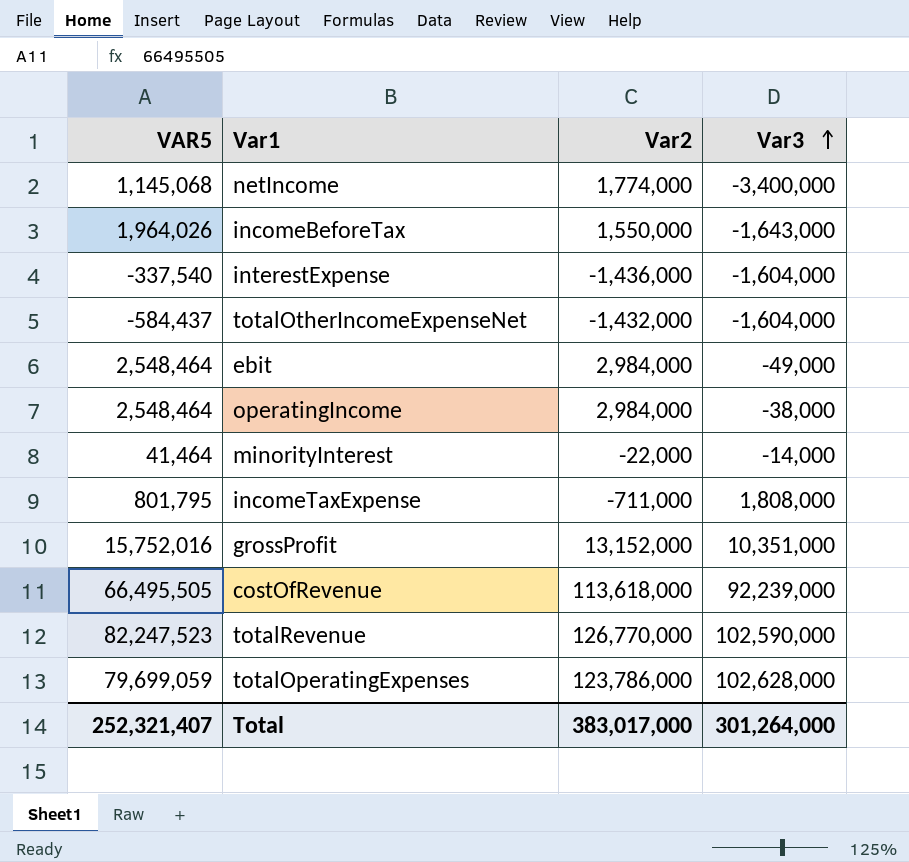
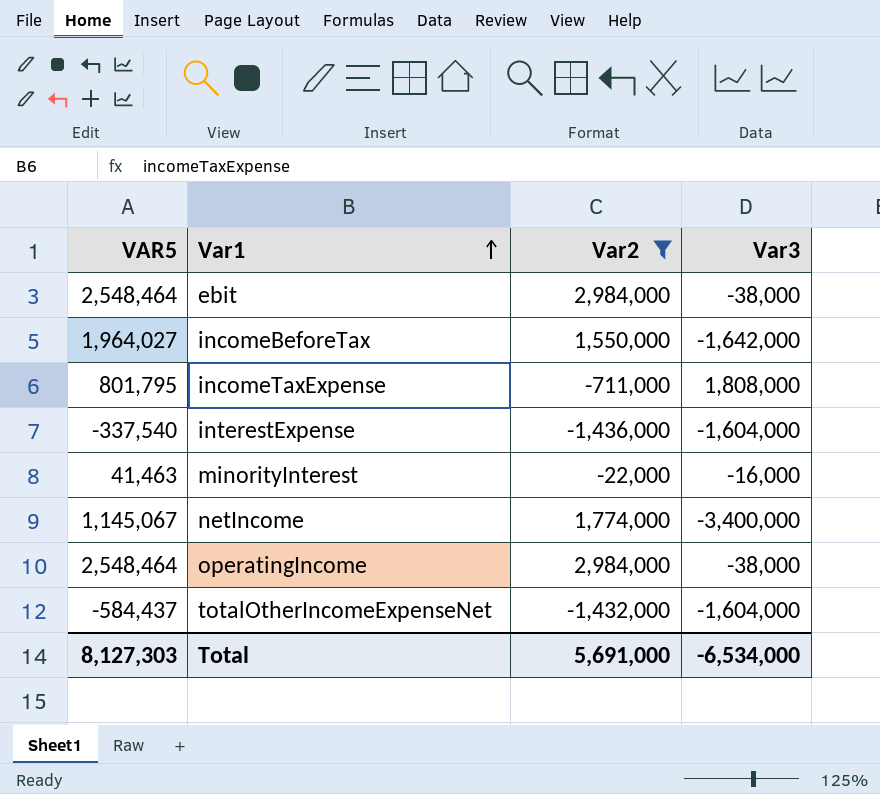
filter: none -> Var2 <= 2,984,000
row order: Var3 ascending -> Var1 ascending
ebit | Var3: -49,000 -> -38,000
incomeBeforeTax | VAR5: 1,964,026 -> 1,964,027
incomeBeforeTax | Var3: -1,643,000 -> -1,642,000
minorityInterest | VAR5: 41,464 -> 41,463
minorityInterest | Var3: -14,000 -> -16,000
netIncome | VAR5: 1,145,068 -> 1,145,067
Total | VAR5: 252,321,407 -> 8,127,303
Total | Var2: 383,017,000 -> 5,691,000
Total | Var3: 301,264,000 -> -6,534,000

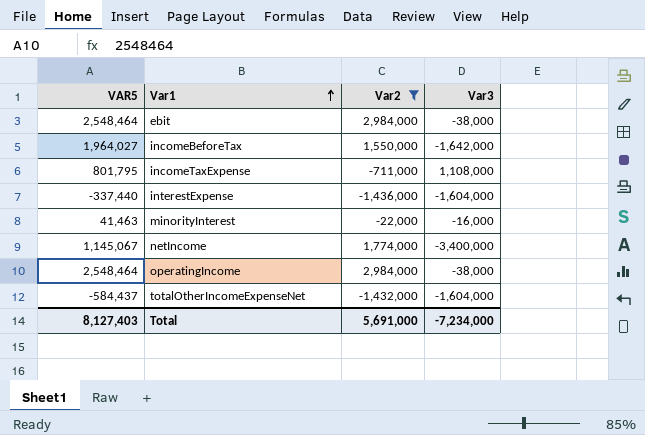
incomeTaxExpense | Var3: 1,808,000 -> 1,108,000
interestExpense | VAR5: -337,540 -> -337,440
Total | VAR5: 8,127,303 -> 8,127,403
Total | Var3: -6,534,000 -> -7,234,000

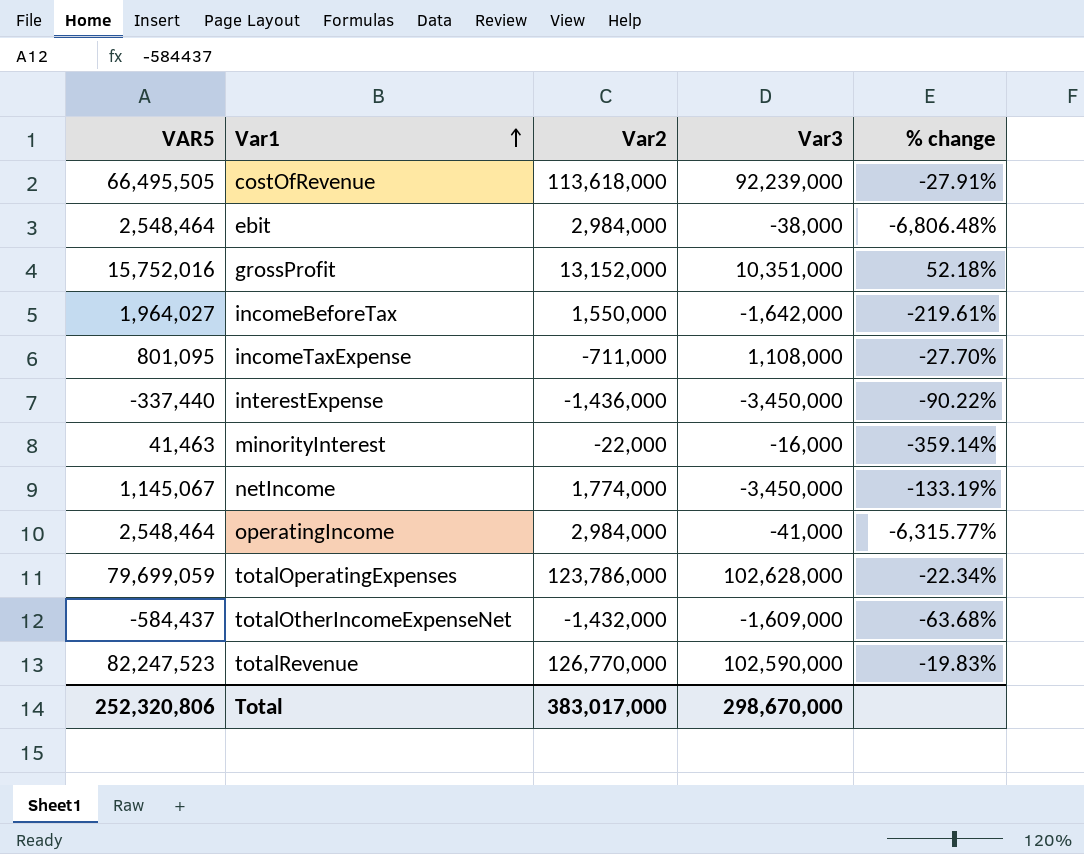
filter: Var2 <= 2,984,000 -> none
column % change | formula: none -> ([VAR5] - [Var3]) / [Var3]
incomeTaxExpense | VAR5: 801,795 -> 801,095
interestExpense | Var3: -1,604,000 -> -3,450,000
netIncome | Var3: -3,400,000 -> -3,450,000
operatingIncome | Var3: -38,000 -> -41,000
totalOtherIncomeExpenseNet | Var3: -1,604,000 -> -1,609,000
Total | VAR5: 8,127,403 -> 252,320,806
Total | Var2: 5,691,000 -> 383,017,000
Total | Var3: -7,234,000 -> 298,670,000

